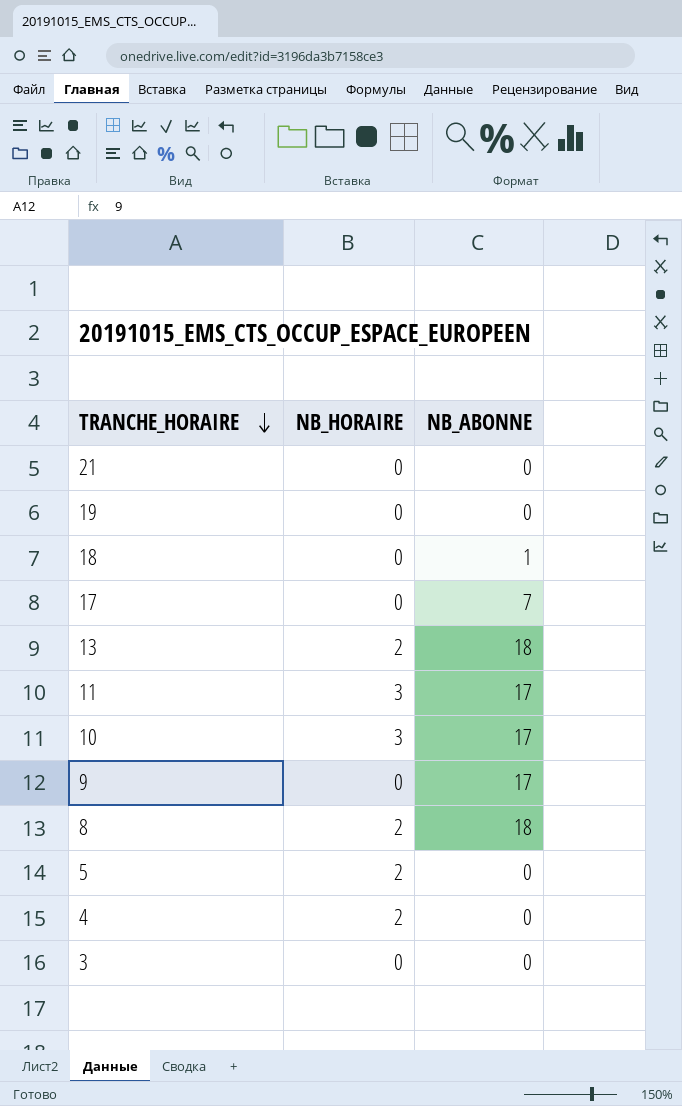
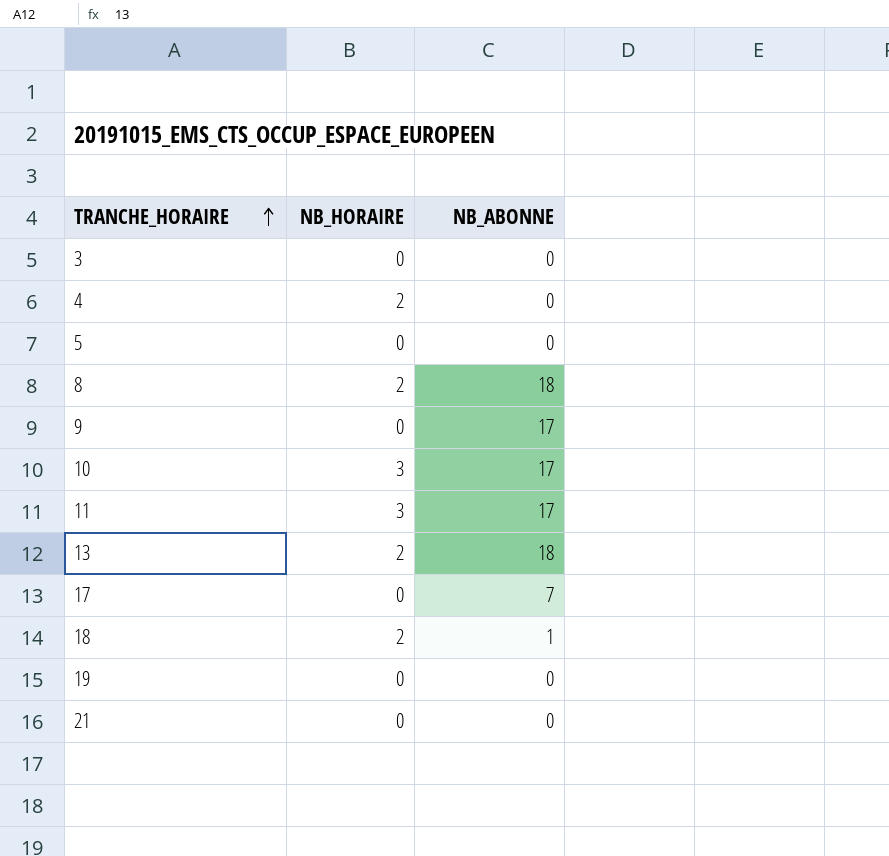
row order: TRANCHE_HORAIRE descending -> TRANCHE_HORAIRE ascending
5 | NB_HORAIRE: 2 -> 0
18 | NB_HORAIRE: 0 -> 2

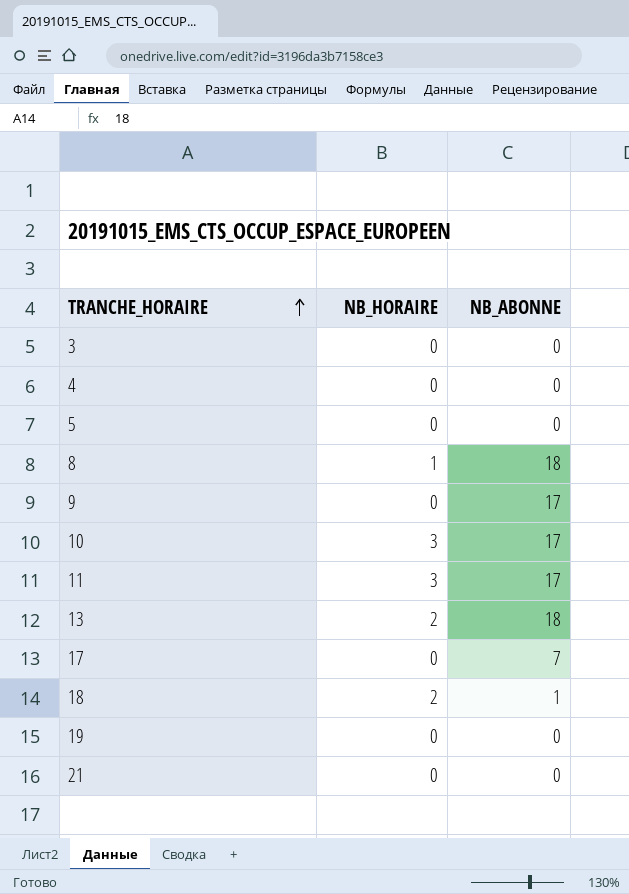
4 | NB_HORAIRE: 2 -> 0
8 | NB_HORAIRE: 2 -> 1

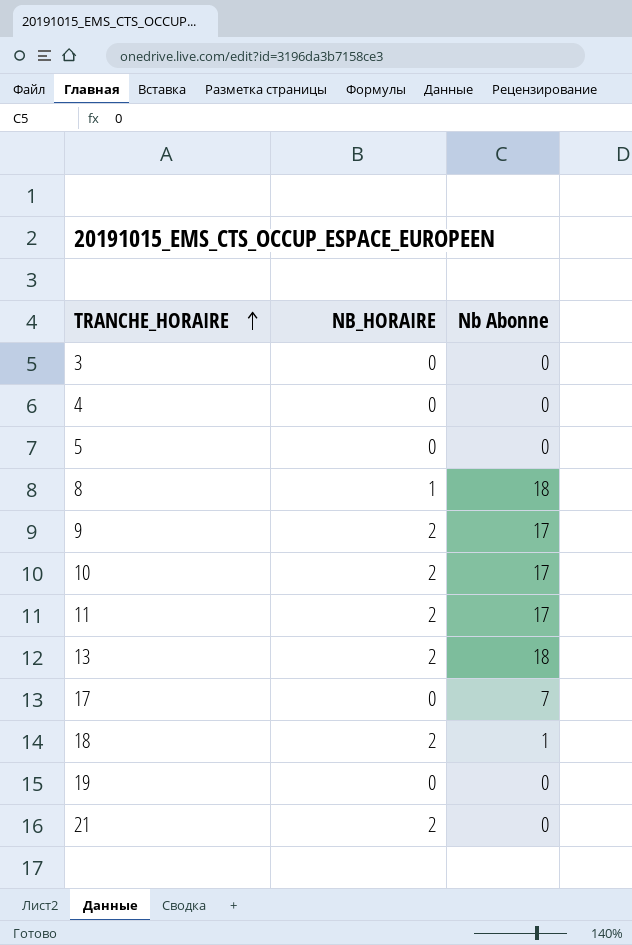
column name: NB_ABONNE -> Nb Abonne
9 | NB_HORAIRE: 0 -> 2
10 | NB_HORAIRE: 3 -> 2
11 | NB_HORAIRE: 3 -> 2
21 | NB_HORAIRE: 0 -> 2

